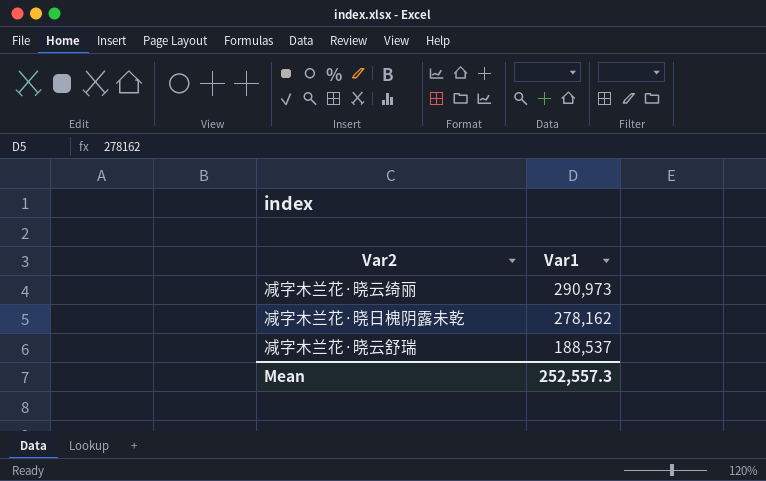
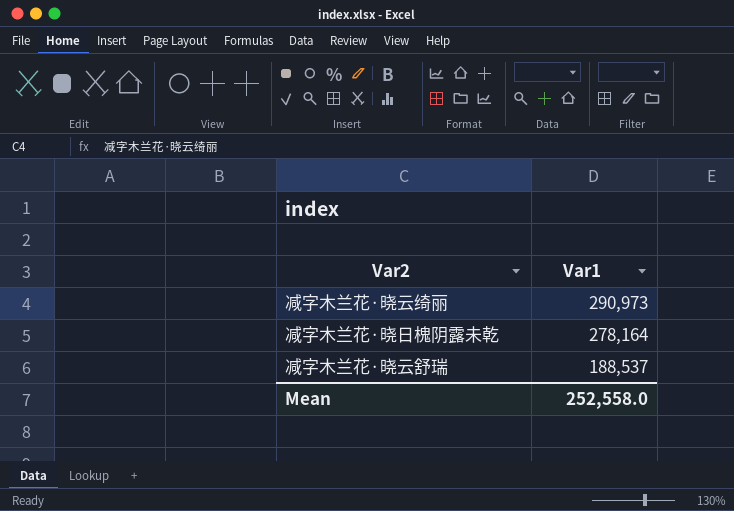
减字木兰花·晓日槐阴露未乾 | Var1: 278,162 -> 278,164
Mean | Var1: 252,557.3 -> 252,558.0

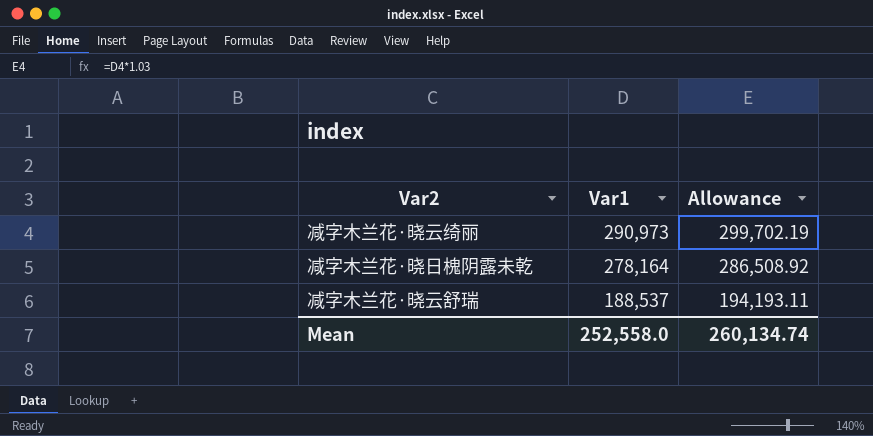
column Allowance | formula: none -> [Var1] * 1.03

